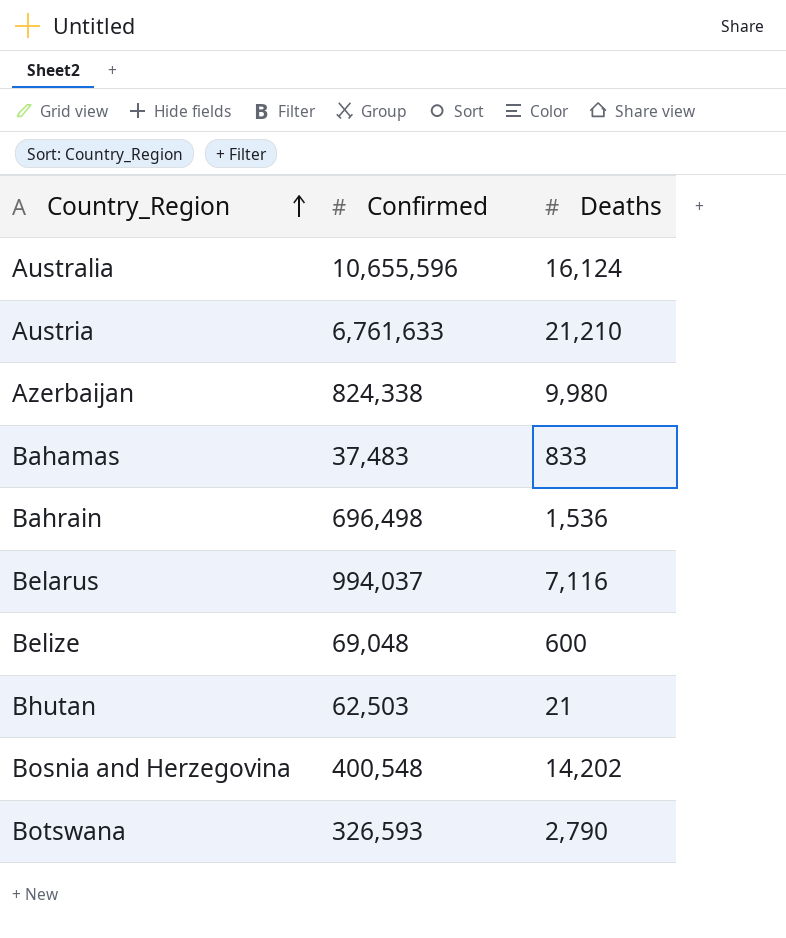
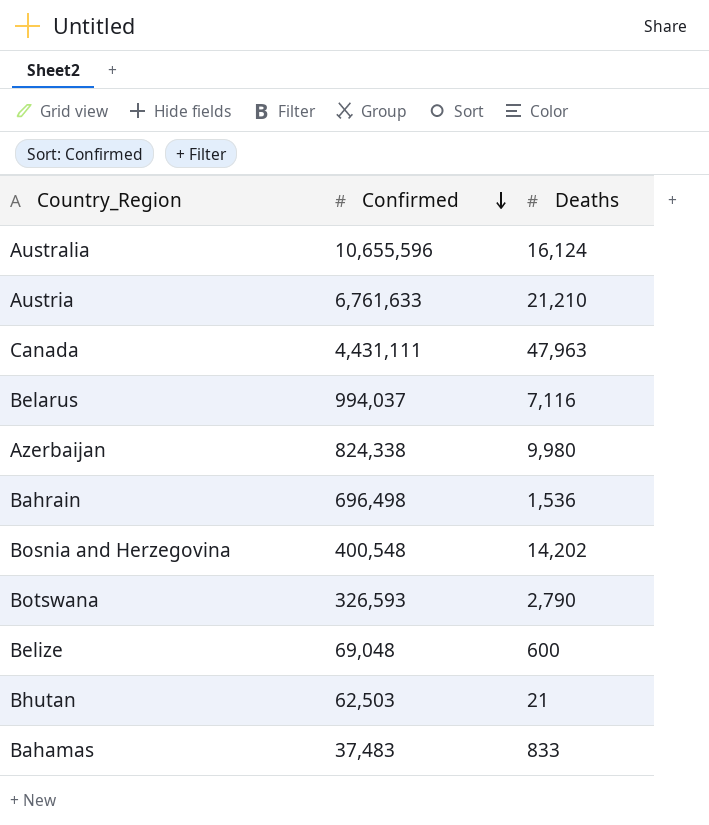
row order: Country_Region ascending -> Confirmed descending
row Canada: none -> 4,431,111 | 47,963

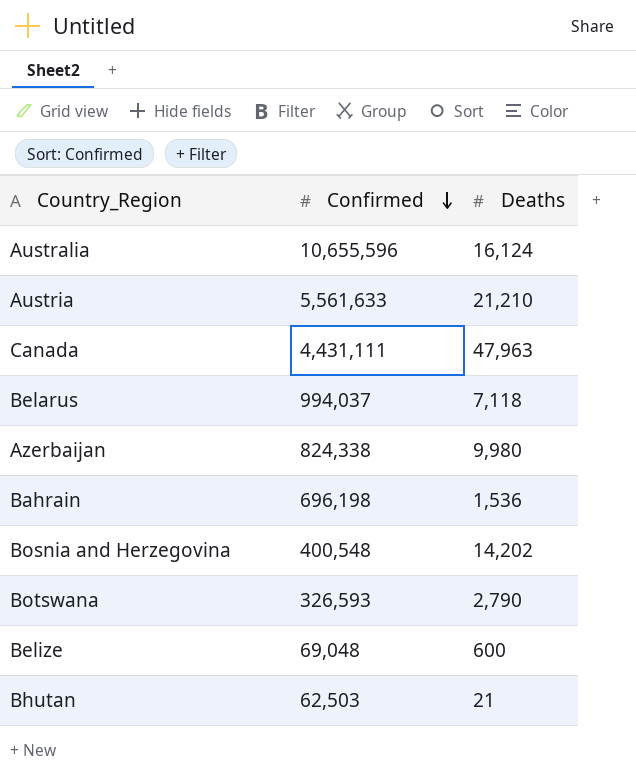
row Bahamas: 37,483 | 833 -> none
Austria | Confirmed: 6,761,633 -> 5,561,633
Belarus | Deaths: 7,116 -> 7,118
Bahrain | Confirmed: 696,498 -> 696,198

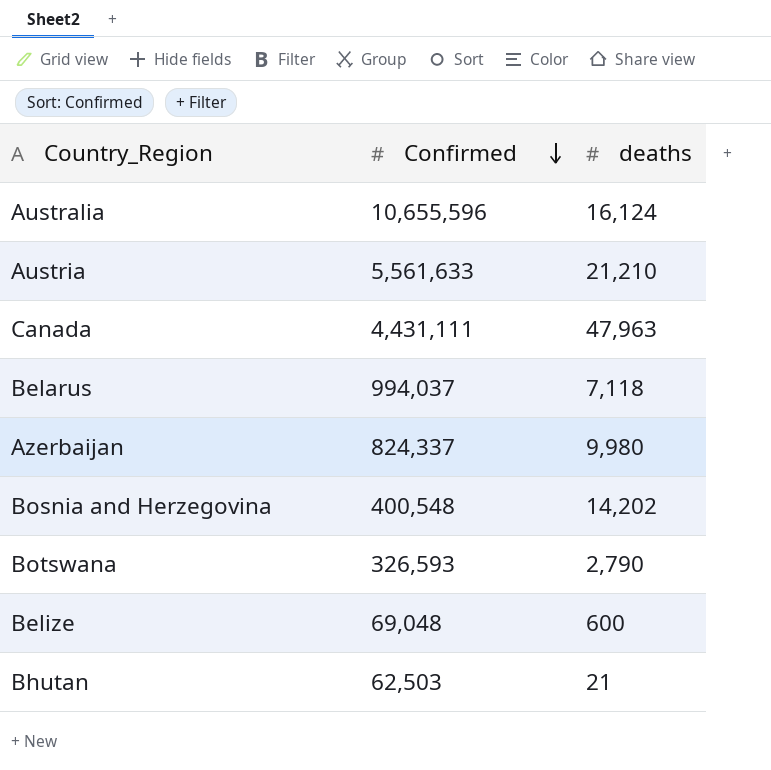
column name: Deaths -> deaths
row Bahrain: 696,198 | 1,536 -> none
Azerbaijan | Confirmed: 824,338 -> 824,337

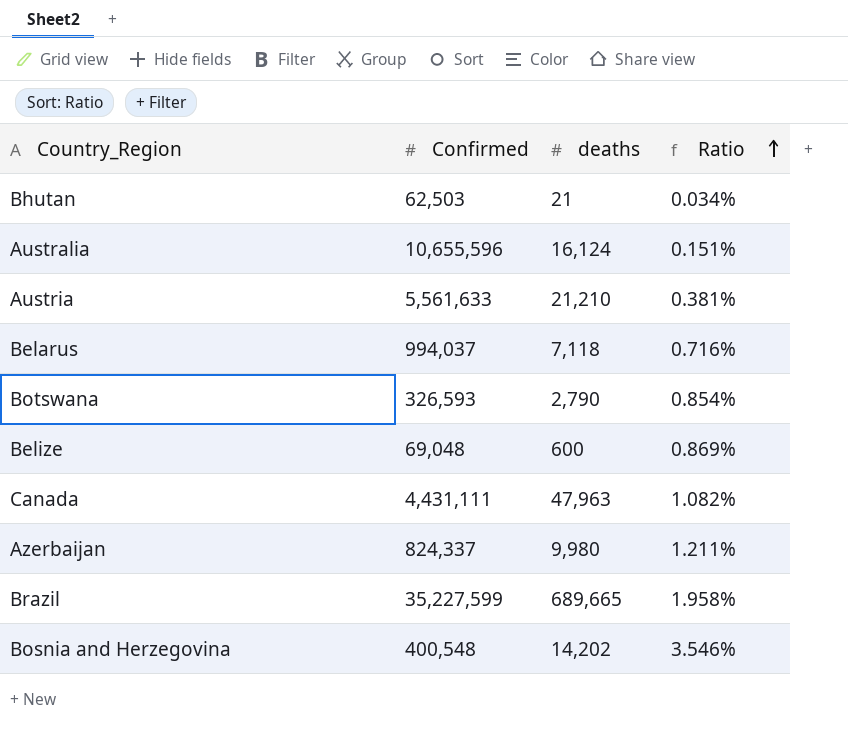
row order: Confirmed descending -> Ratio ascending
column Ratio | formula: none -> [deaths] / [Confirmed]
row Brazil: none -> 35,227,599 | 689,665 | 1.958%

